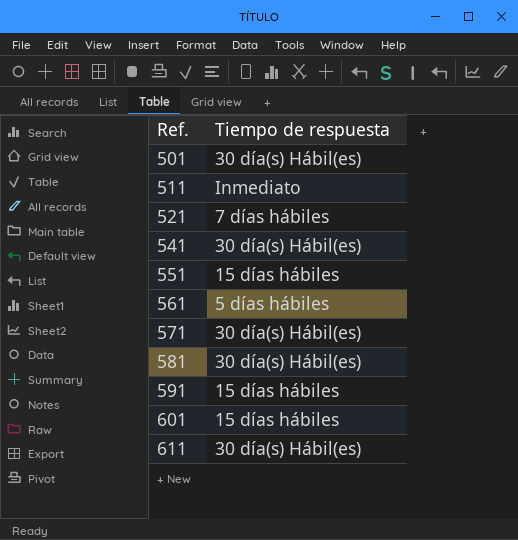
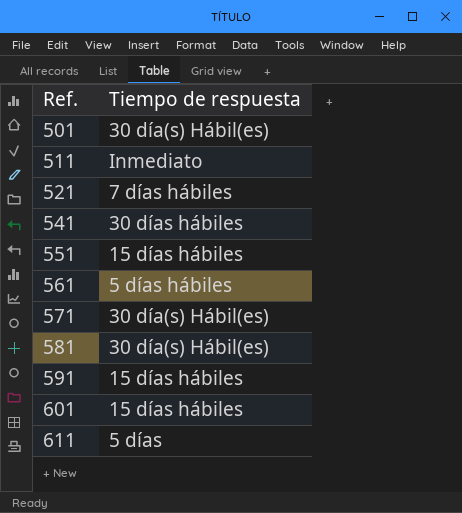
541 | Tiempo de respuesta: 30 día(s) Hábil(es) -> 30 días hábiles
611 | Tiempo de respuesta: 30 día(s) Hábil(es) -> 5 días

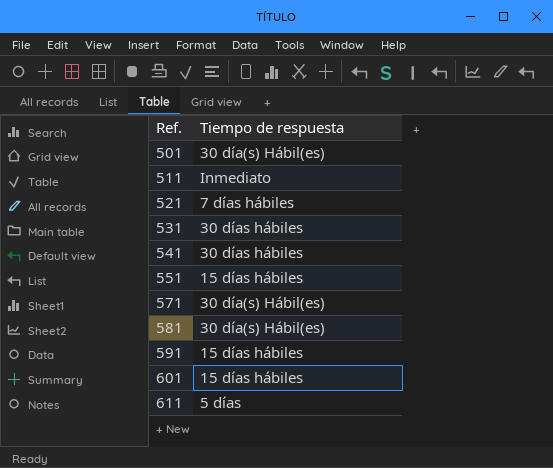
row 561: 5 días hábiles -> none
row 531: none -> 30 días hábiles

